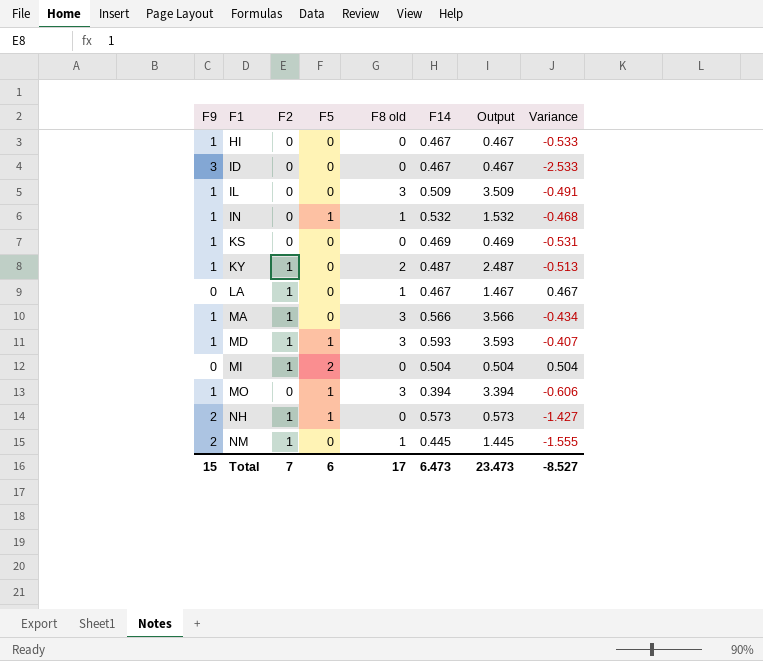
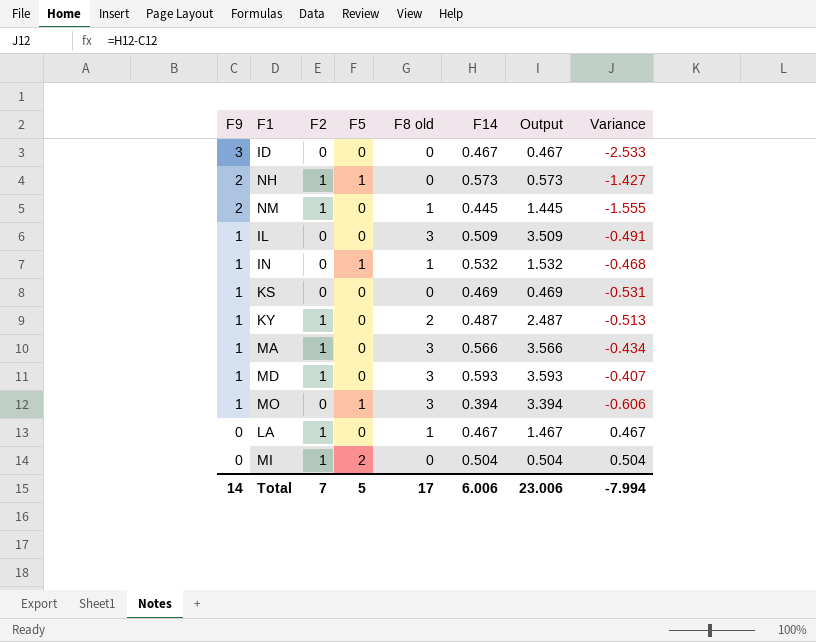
row order: F1 ascending -> F9 descending
row HI: 1 | 0 | 0 | 0 | 0.467 | 0.467 | -0.533 -> none
MD | F5: 1 -> 0
Total | F9: 15 -> 14
Total | F5: 6 -> 5
Total | F14: 6.473 -> 6.006
Total | Output: 23.473 -> 23.006
Total | Variance: -8.527 -> -7.994

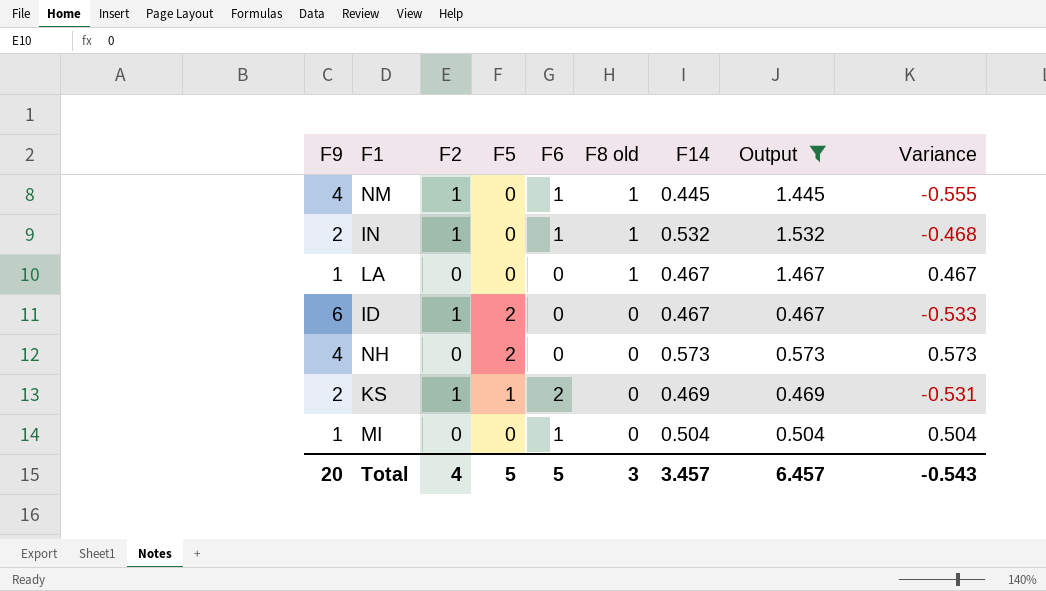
filter: none -> Output <= 1.532
row order: F9 descending -> F8 old descending
column F6 | position: none -> 5
column Variance | formula: [F14] - [F9] -> [F14] - [F2]
NM | F9: 2 -> 4
IN | F9: 1 -> 2
IN | F2: 0 -> 1
IN | F5: 1 -> 0
LA | F9: 0 -> 1
LA | F2: 1 -> 0
ID | F9: 3 -> 6
ID | F2: 0 -> 1
ID | F5: 0 -> 2
NH | F9: 2 -> 4
NH | F2: 1 -> 0
NH | F5: 1 -> 2
KS | F9: 1 -> 2
KS | F2: 0 -> 1
KS | F5: 0 -> 1
MI | F9: 0 -> 1
MI | F2: 1 -> 0
MI | F5: 2 -> 0
Total | F9: 14 -> 20
Total | F2: 7 -> 4
Total | F8 old: 17 -> 3
Total | F14: 6.006 -> 3.457
Total | Output: 23.006 -> 6.457
Total | Variance: -7.994 -> -0.543

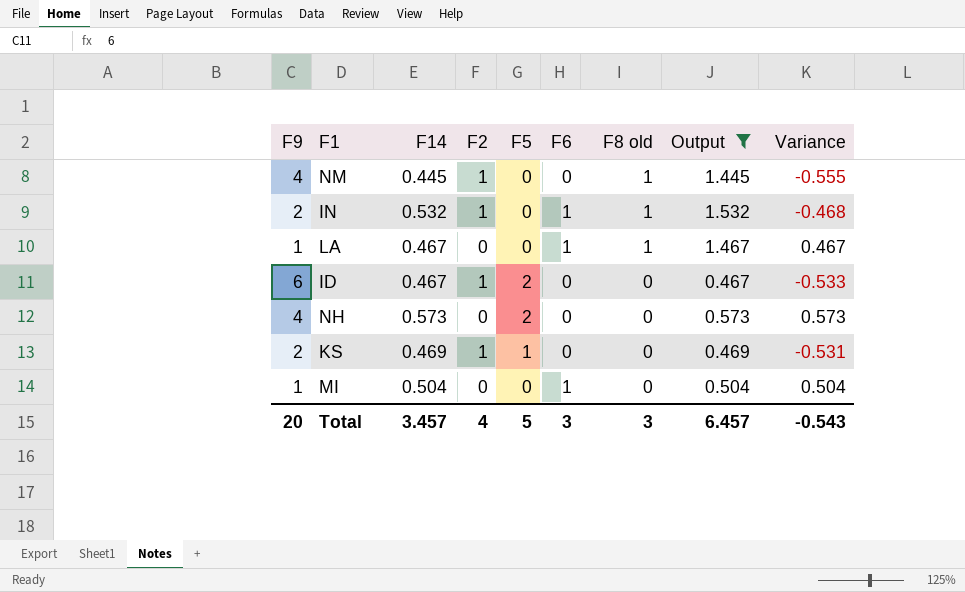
column F14 | position: 7 -> 3
NM | F6: 1 -> 0
LA | F6: 0 -> 1
KS | F6: 2 -> 0
Total | F6: 5 -> 3

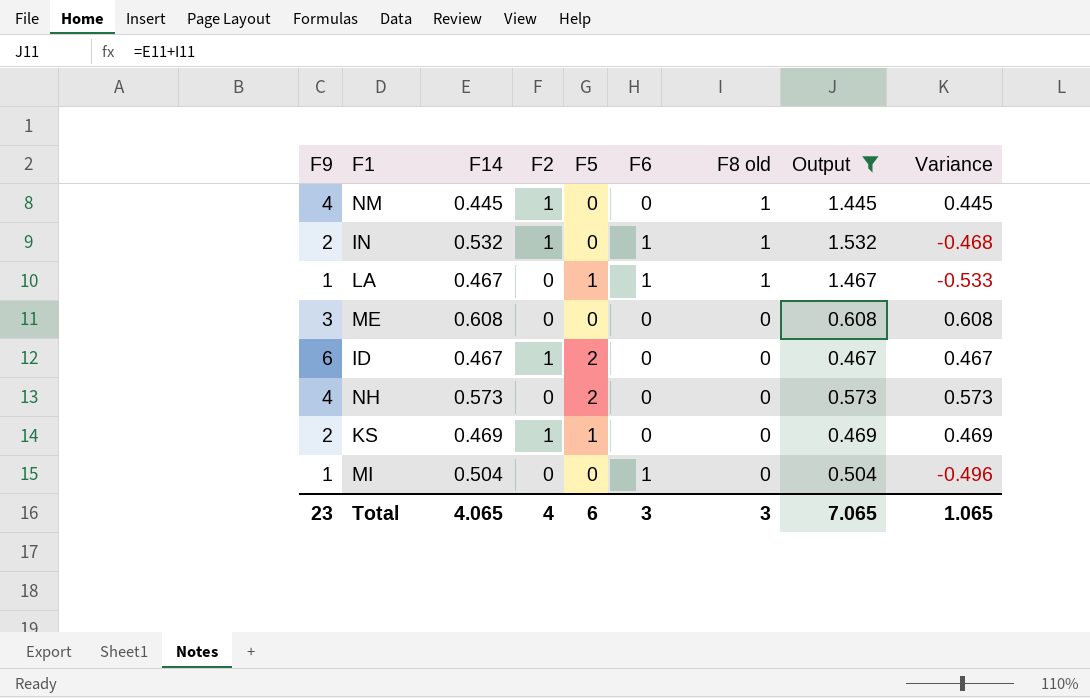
column Variance | formula: [F14] - [F2] -> [F14] - [F6]
LA | F5: 0 -> 1
row ME: none -> 3 | 0.608 | 0 | 0 | 0 | 0 | 0.608 | 0.608
Total | F9: 20 -> 23
Total | F14: 3.457 -> 4.065
Total | F5: 5 -> 6
Total | Output: 6.457 -> 7.065
Total | Variance: -0.543 -> 1.065

